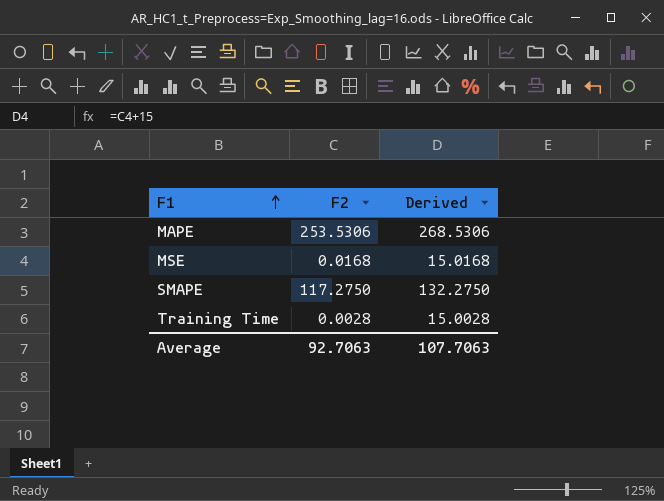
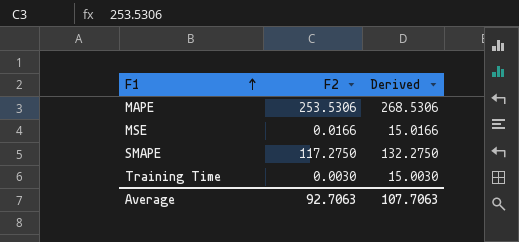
MSE | F2: 0.0168 -> 0.0166
MSE | Derived: 15.0168 -> 15.0166
Training Time | F2: 0.0028 -> 0.0030
Training Time | Derived: 15.0028 -> 15.0030

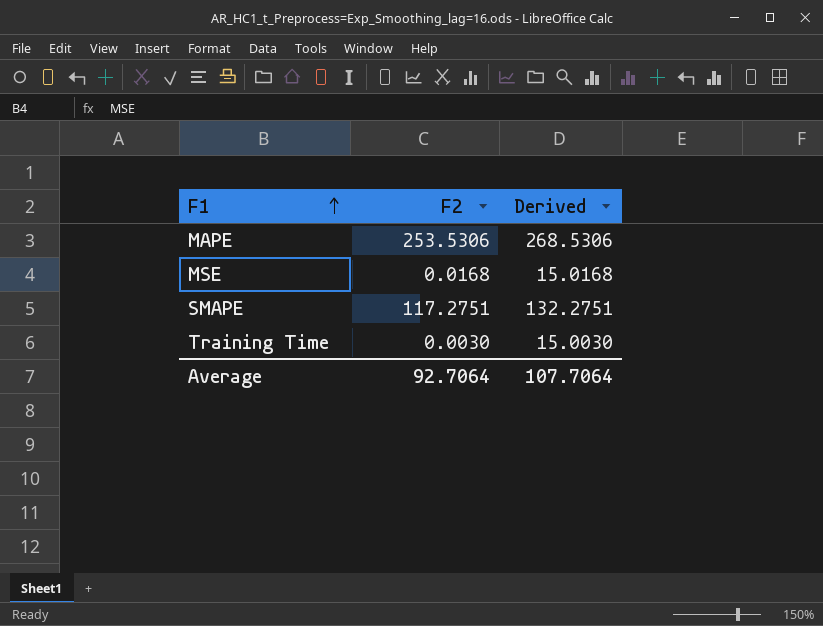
MSE | F2: 0.0166 -> 0.0168
MSE | Derived: 15.0166 -> 15.0168
SMAPE | F2: 117.2750 -> 117.2751
SMAPE | Derived: 132.2750 -> 132.2751
Average | F2: 92.7063 -> 92.7064
Average | Derived: 107.7063 -> 107.7064

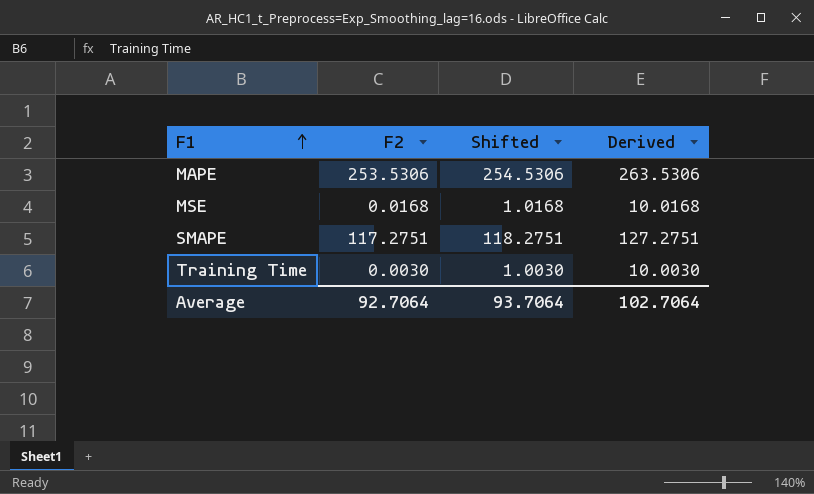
column Shifted | formula: none -> [F2] + 1
column Derived | formula: [F2] + 15 -> [F2] + 10
Average | Derived: 107.7064 -> 102.7064

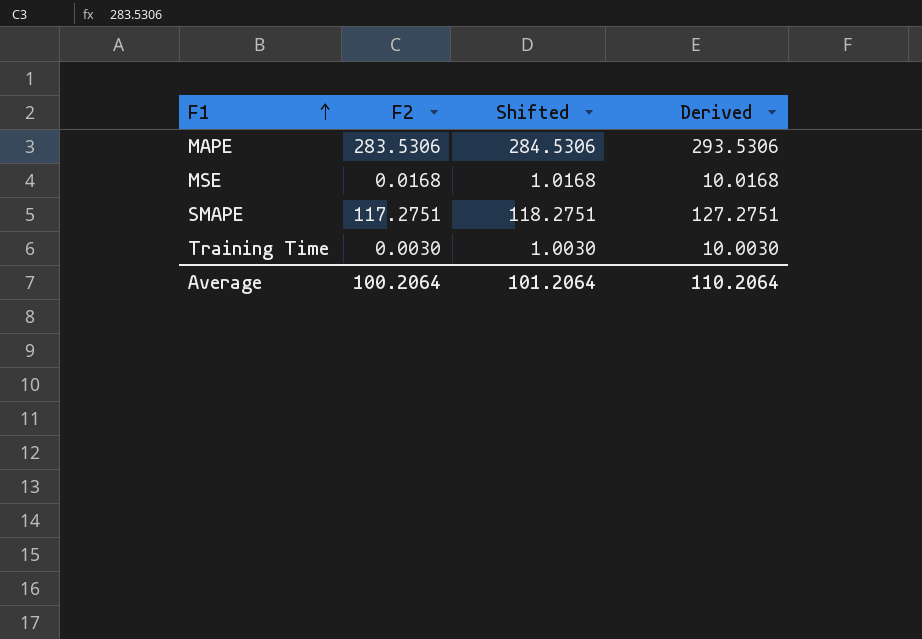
MAPE | F2: 253.5306 -> 283.5306
MAPE | Shifted: 254.5306 -> 284.5306
MAPE | Derived: 263.5306 -> 293.5306
Average | F2: 92.7064 -> 100.2064
Average | Shifted: 93.7064 -> 101.2064
Average | Derived: 102.7064 -> 110.2064

